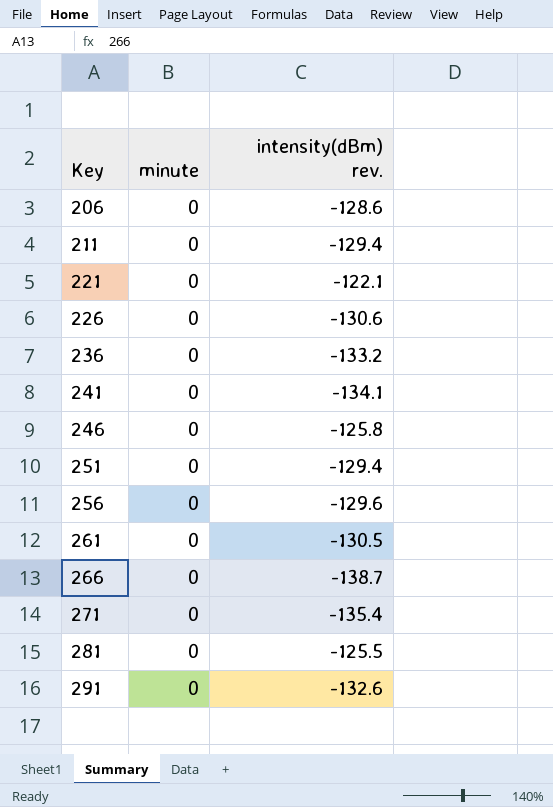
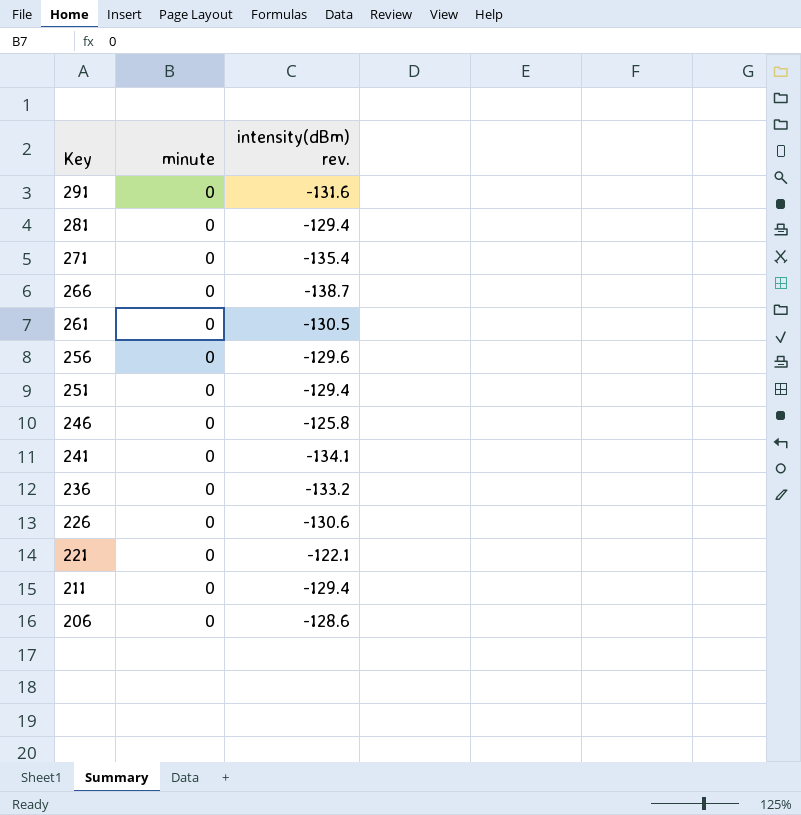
row order: Key ascending -> Key descending
291 | intensity(dBm) rev.: -132.6 -> -131.6
281 | intensity(dBm) rev.: -125.5 -> -129.4

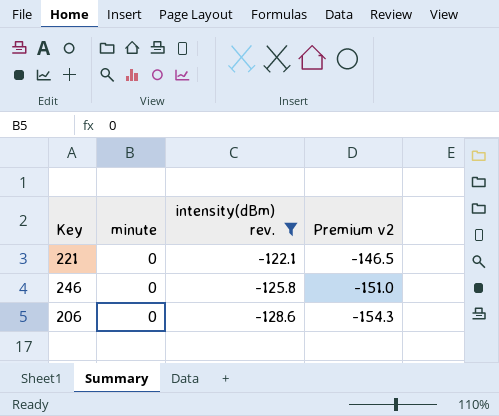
filter: none -> intensity(dBm) rev. >= -128.6
row order: Key descending -> intensity(dBm) rev. descending
column Premium v2 | formula: none -> [intensity(dBm) rev.] * 1.2

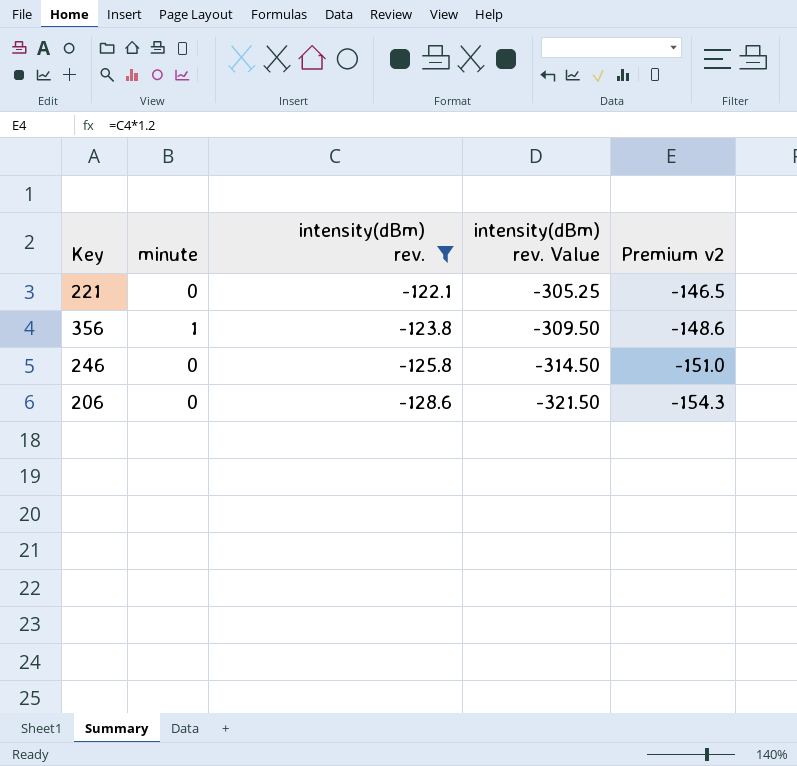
column intensity(dBm) rev. Value | formula: none -> [intensity(dBm) rev.] * 2.5
row 356: none -> 1 | -123.8 | -309.50 | -148.6

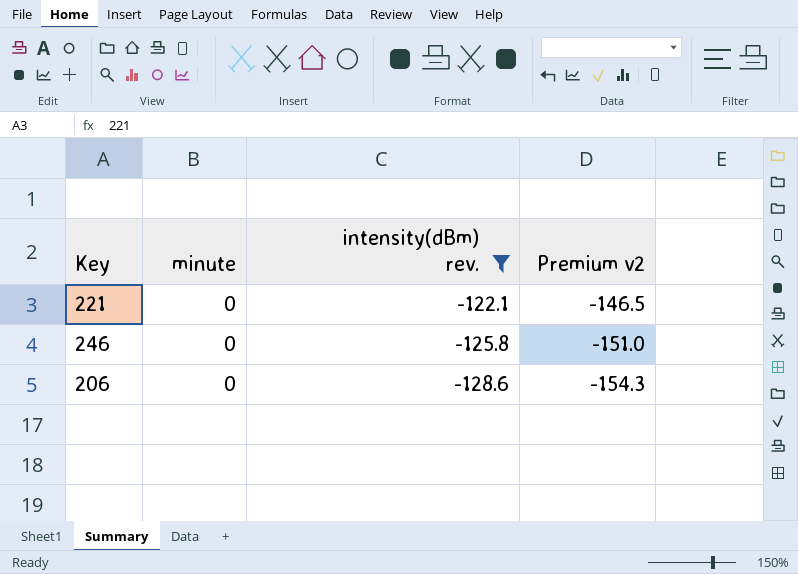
column intensity(dBm) rev. Value | formula: [intensity(dBm) rev.] * 2.5 -> none
row 356: 1 | -123.8 | -309.50 | -148.6 -> none

